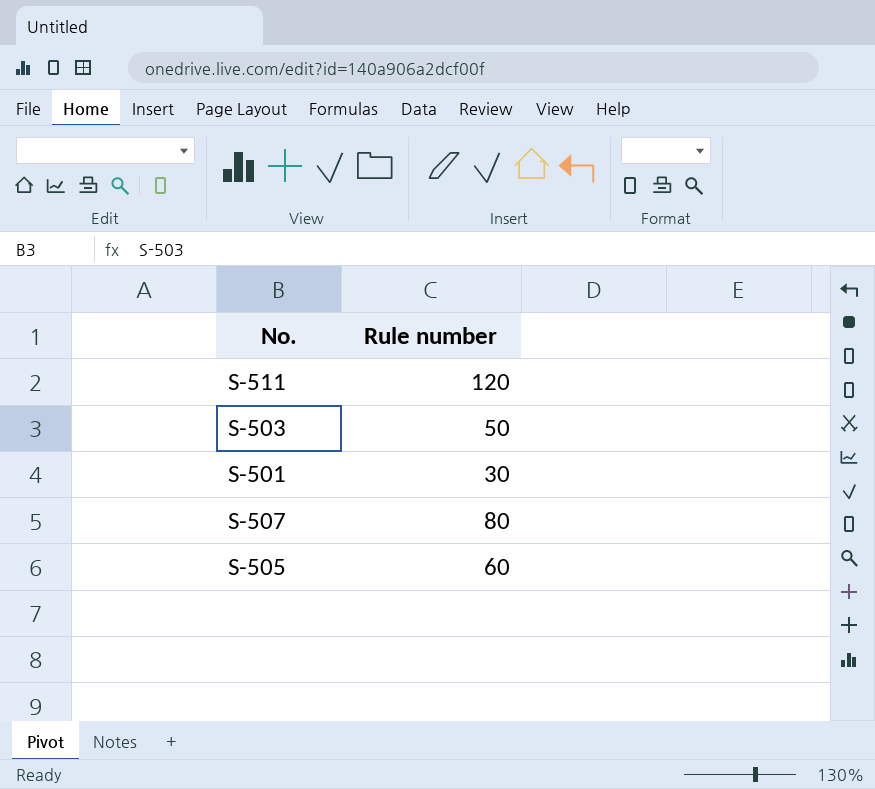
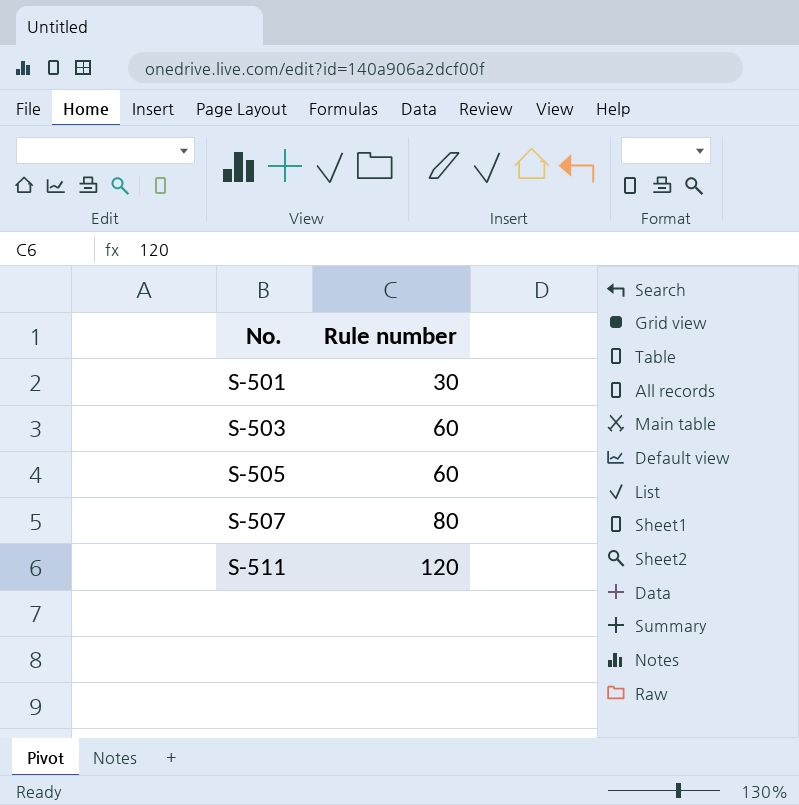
row order: none -> No. ascending
S-503 | Rule number: 50 -> 60

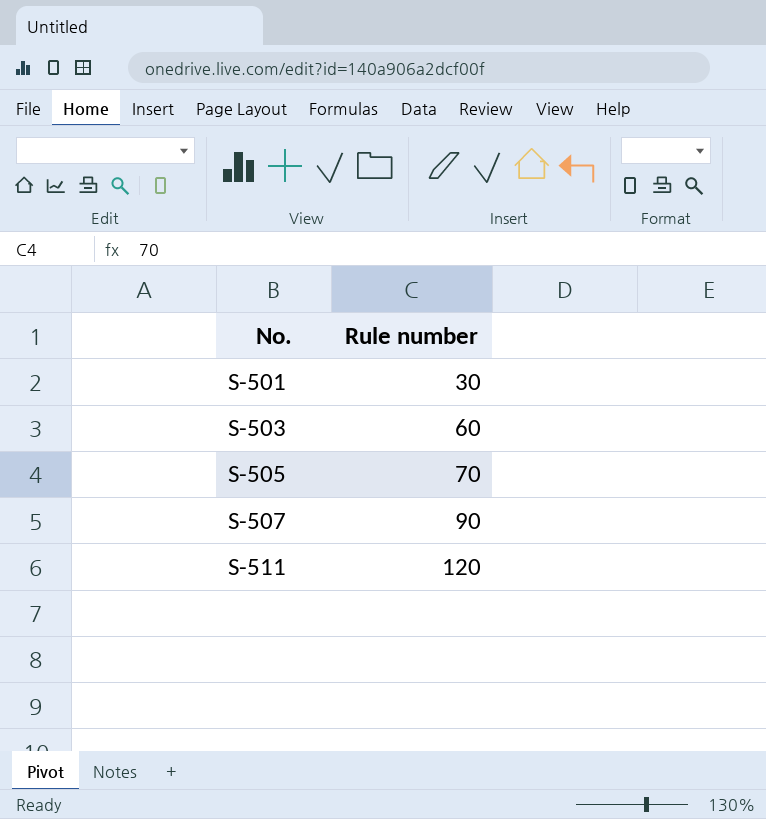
S-505 | Rule number: 60 -> 70
S-507 | Rule number: 80 -> 90

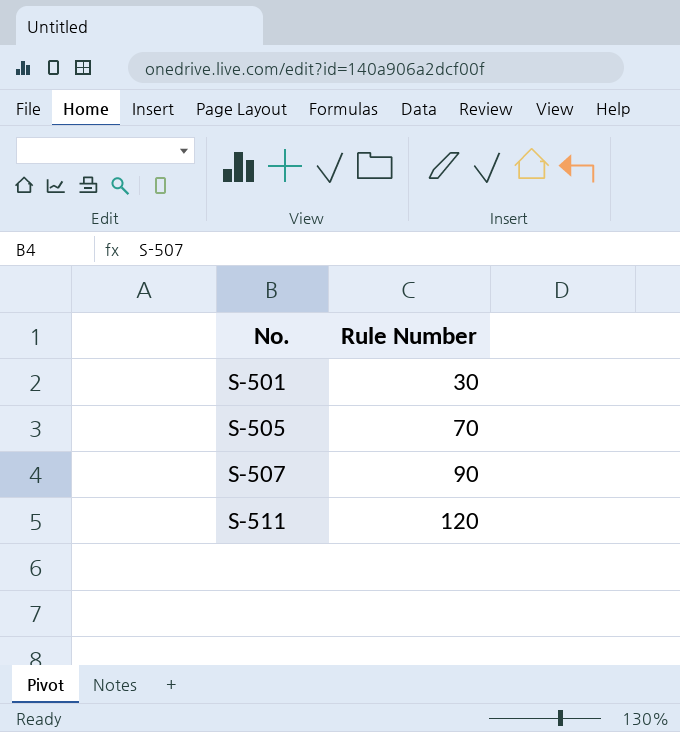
column name: Rule number -> Rule Number
row S-503: 60 -> none

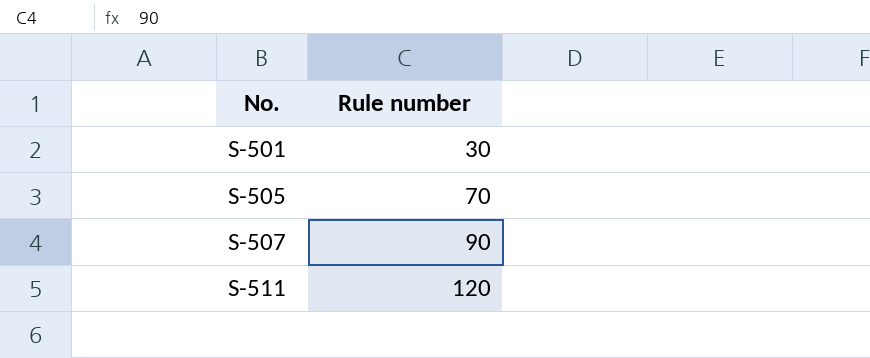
column name: Rule Number -> Rule number

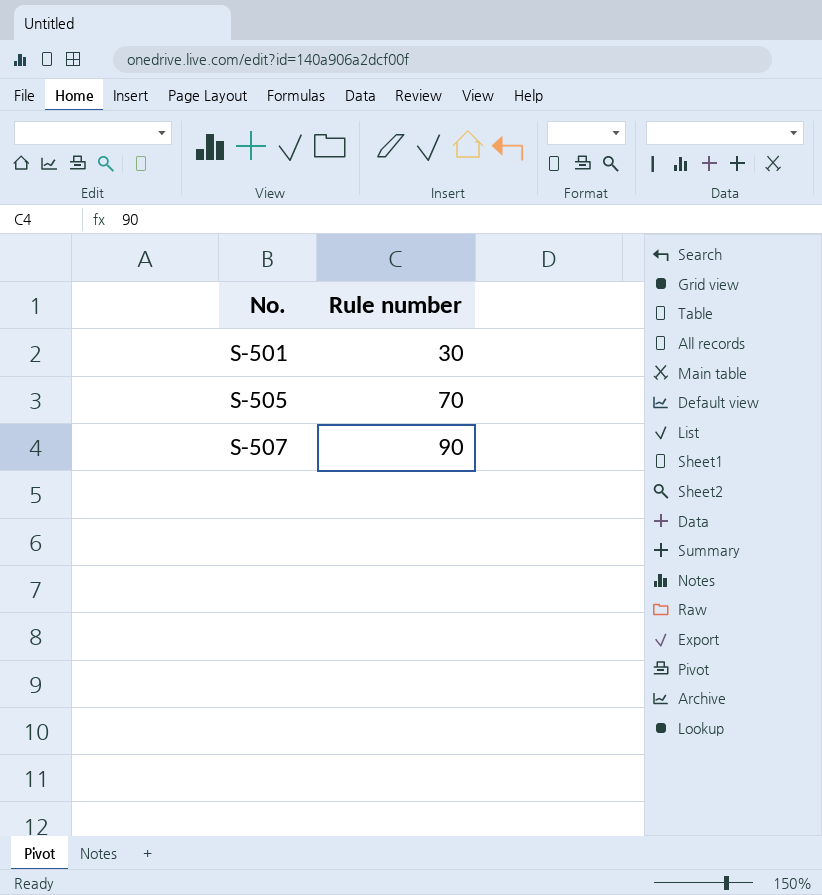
row S-511: 120 -> none

